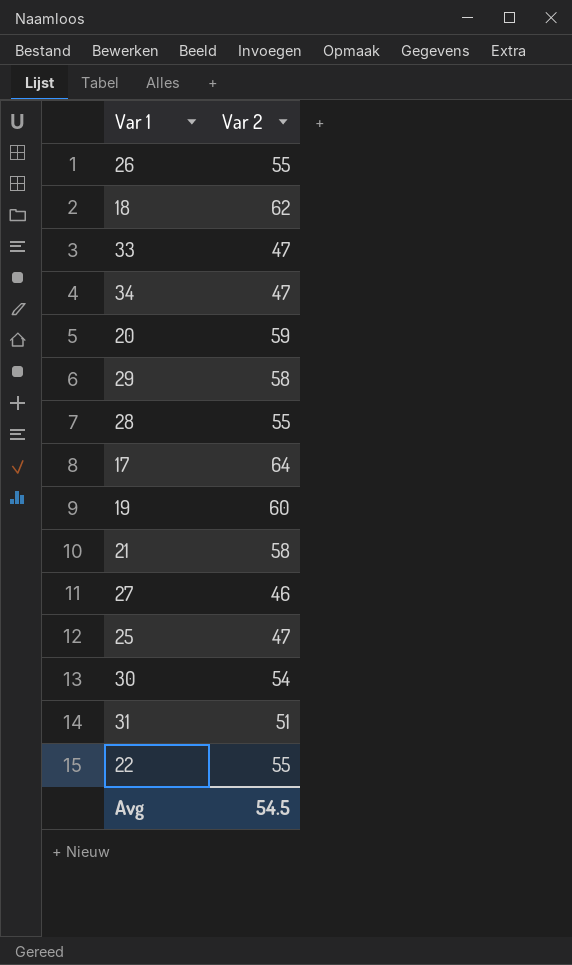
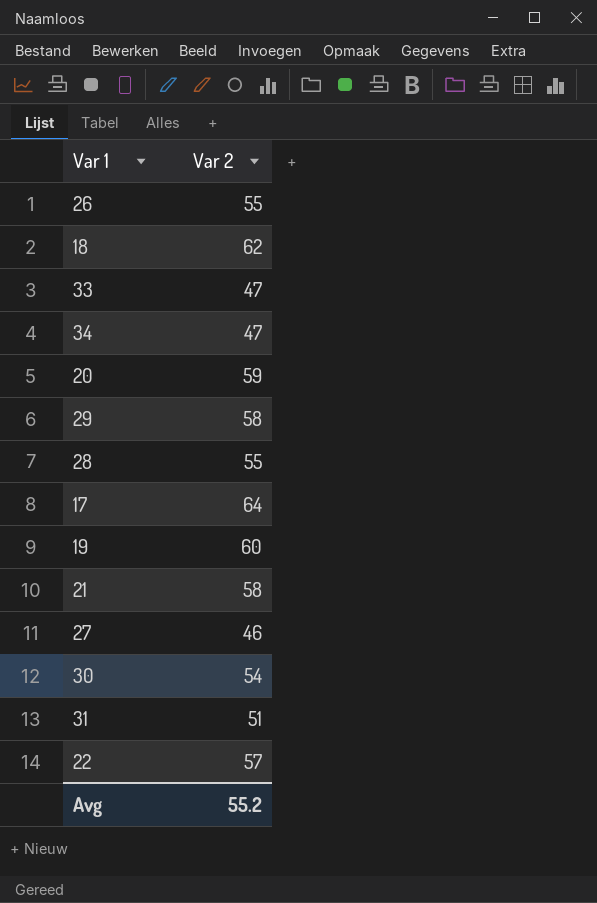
row 25: 47 -> none
22 | Var 2: 55 -> 57
Avg | Var 2: 54.5 -> 55.2

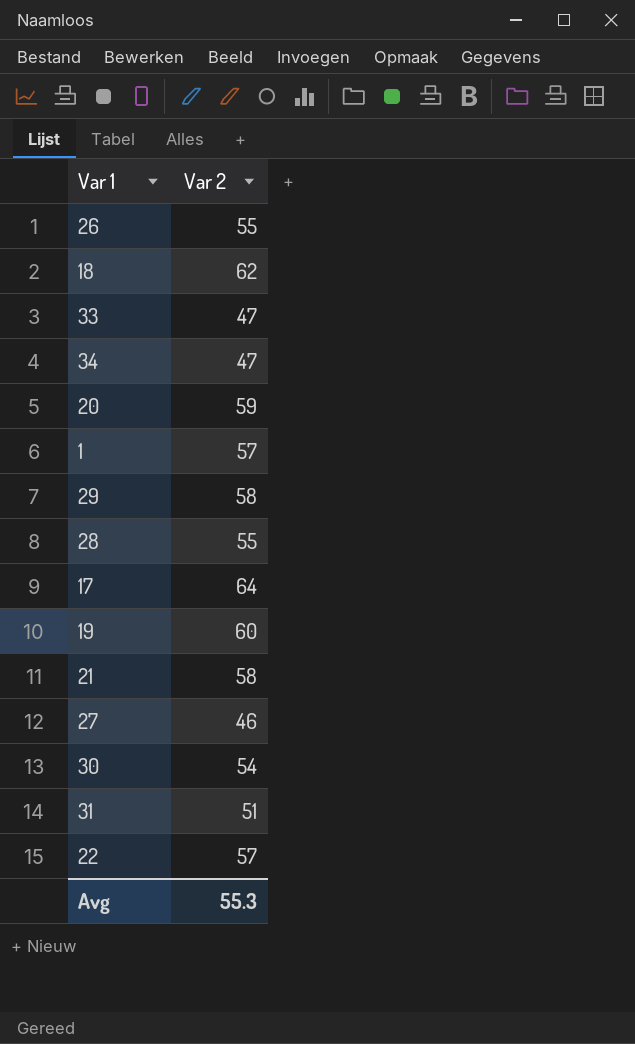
row 1: none -> 57
Avg | Var 2: 55.2 -> 55.3

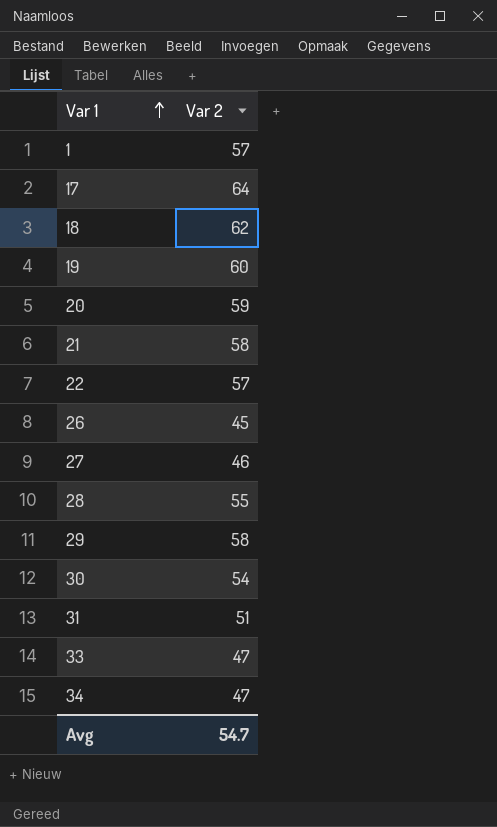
row order: none -> Var 1 ascending
26 | Var 2: 55 -> 45
Avg | Var 2: 55.3 -> 54.7

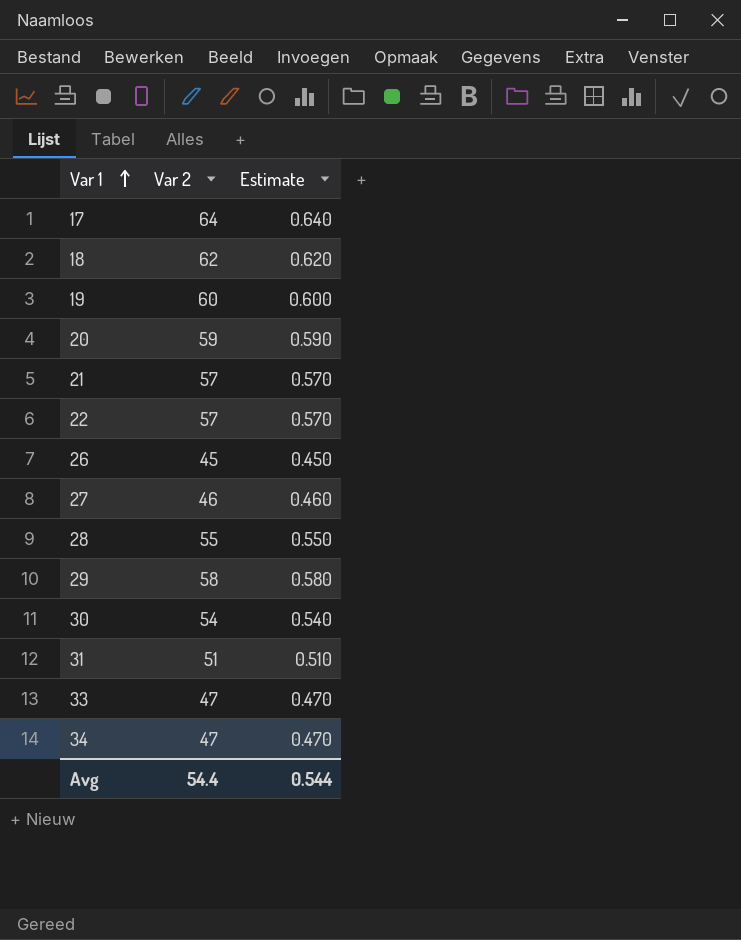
column Estimate | formula: none -> [Var 2] * 0.01
row 1: 57 -> none
21 | Var 2: 58 -> 57
Avg | Var 2: 54.7 -> 54.4

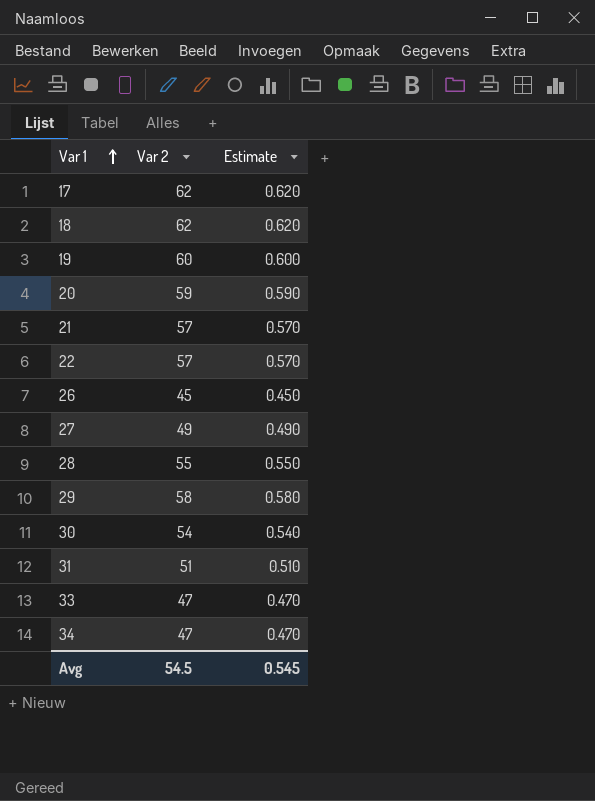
17 | Var 2: 64 -> 62
17 | Estimate: 0.640 -> 0.620
27 | Var 2: 46 -> 49
27 | Estimate: 0.460 -> 0.490
Avg | Var 2: 54.4 -> 54.5
Avg | Estimate: 0.544 -> 0.545

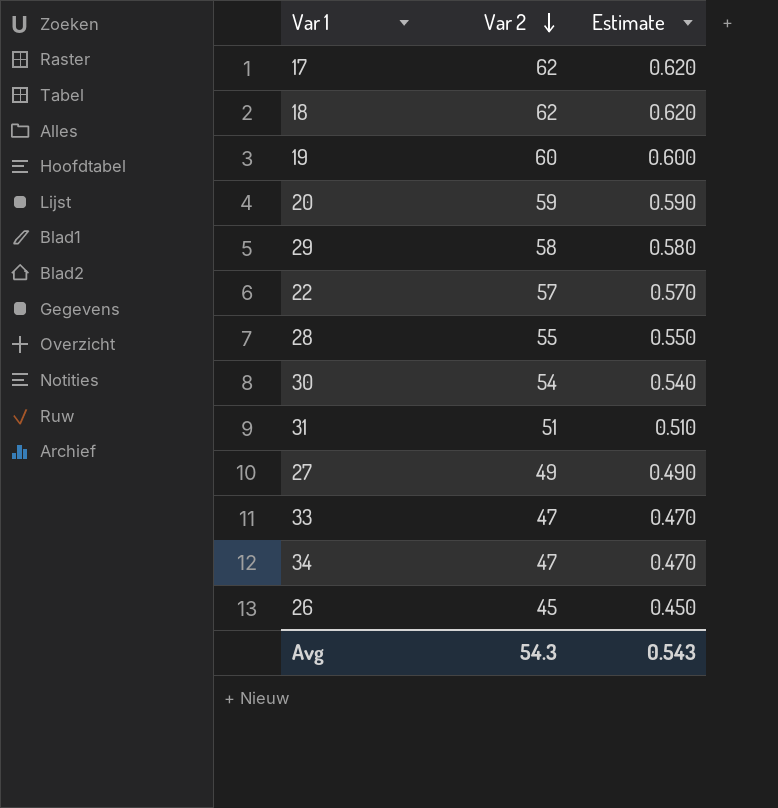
row order: Var 1 ascending -> Var 2 descending
row 21: 57 | 0.570 -> none
Avg | Var 2: 54.5 -> 54.3
Avg | Estimate: 0.545 -> 0.543

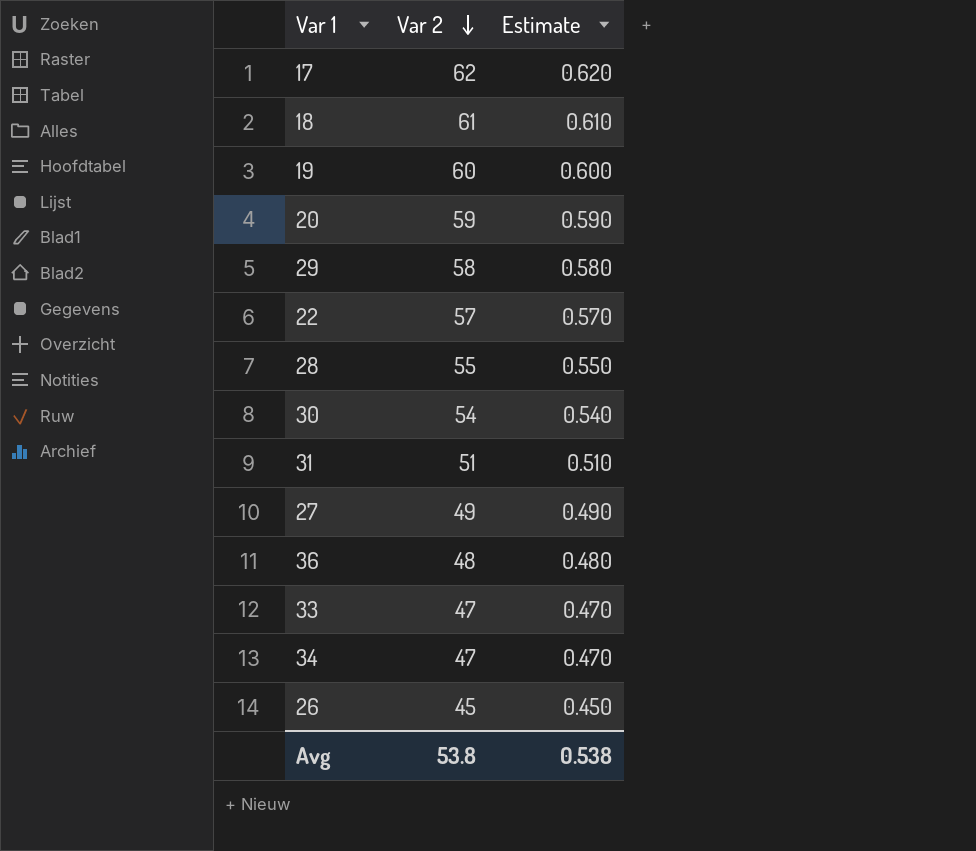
18 | Var 2: 62 -> 61
18 | Estimate: 0.620 -> 0.610
row 36: none -> 48 | 0.480
Avg | Var 2: 54.3 -> 53.8
Avg | Estimate: 0.543 -> 0.538

